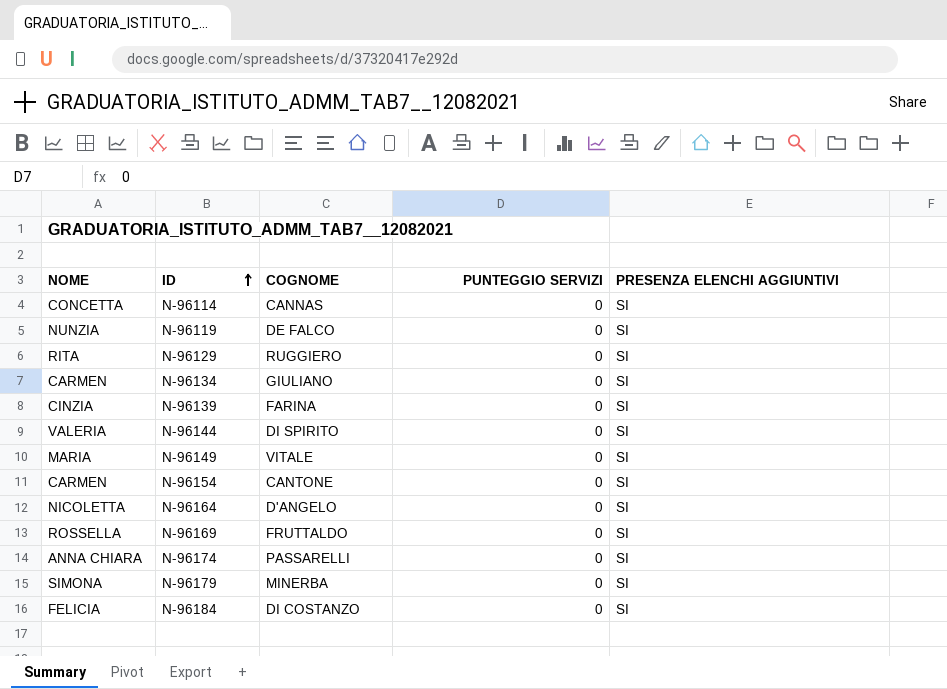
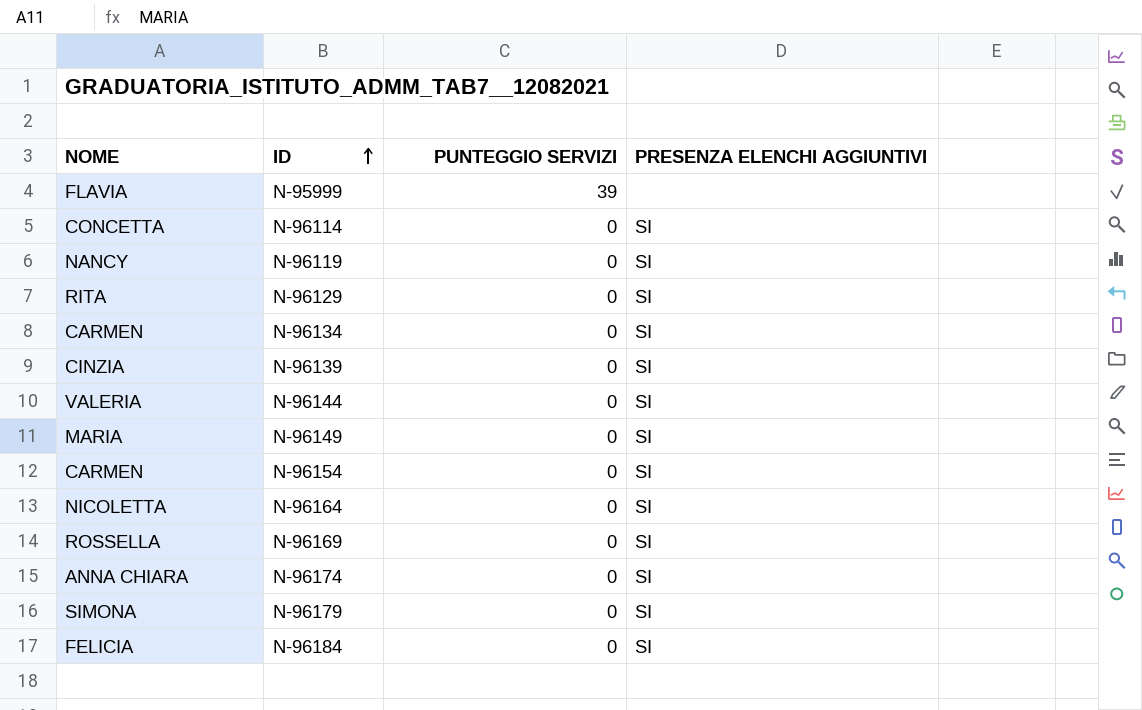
column COGNOME | position: 3 -> none
row N-95999: none -> FLAVIA | 39 | none
N-96119 | NOME: NUNZIA -> NANCY

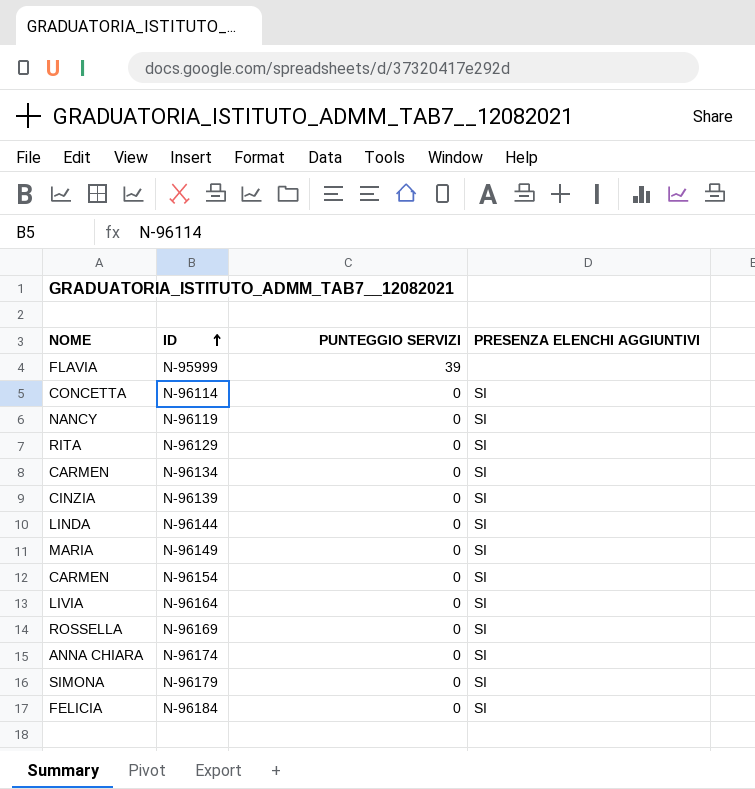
N-96144 | NOME: VALERIA -> LINDA
N-96164 | NOME: NICOLETTA -> LIVIA

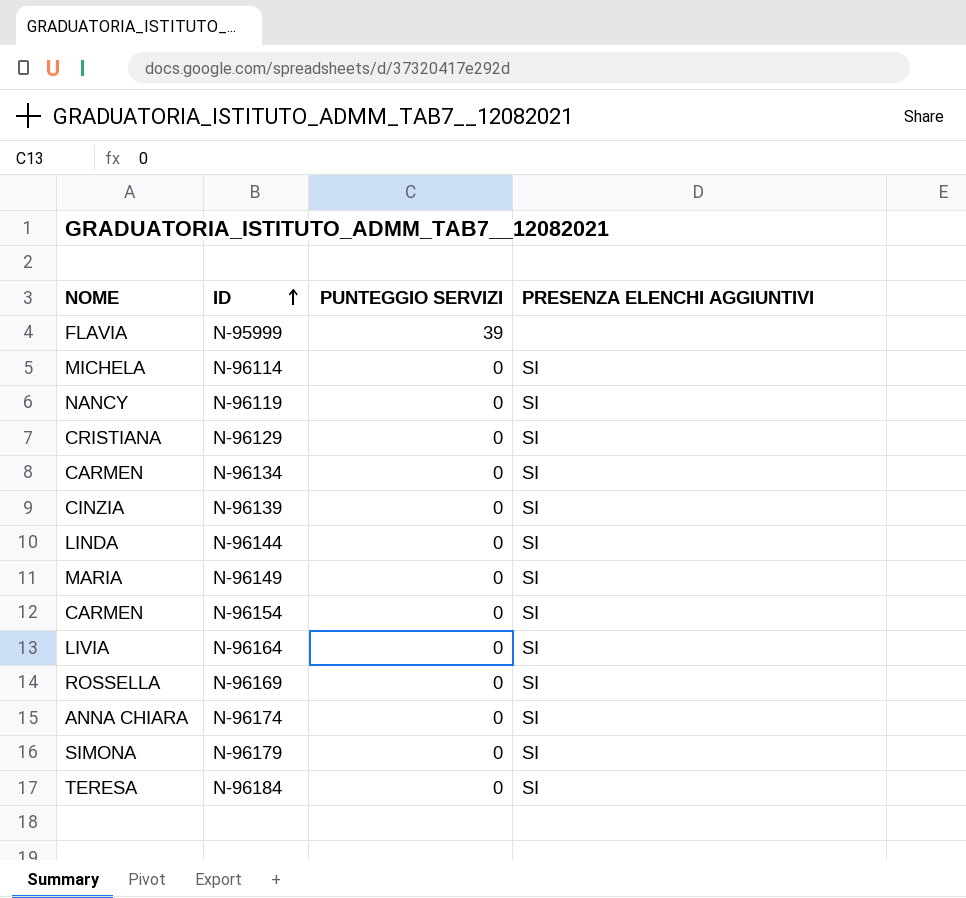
N-96114 | NOME: CONCETTA -> MICHELA
N-96129 | NOME: RITA -> CRISTIANA
N-96184 | NOME: FELICIA -> TERESA

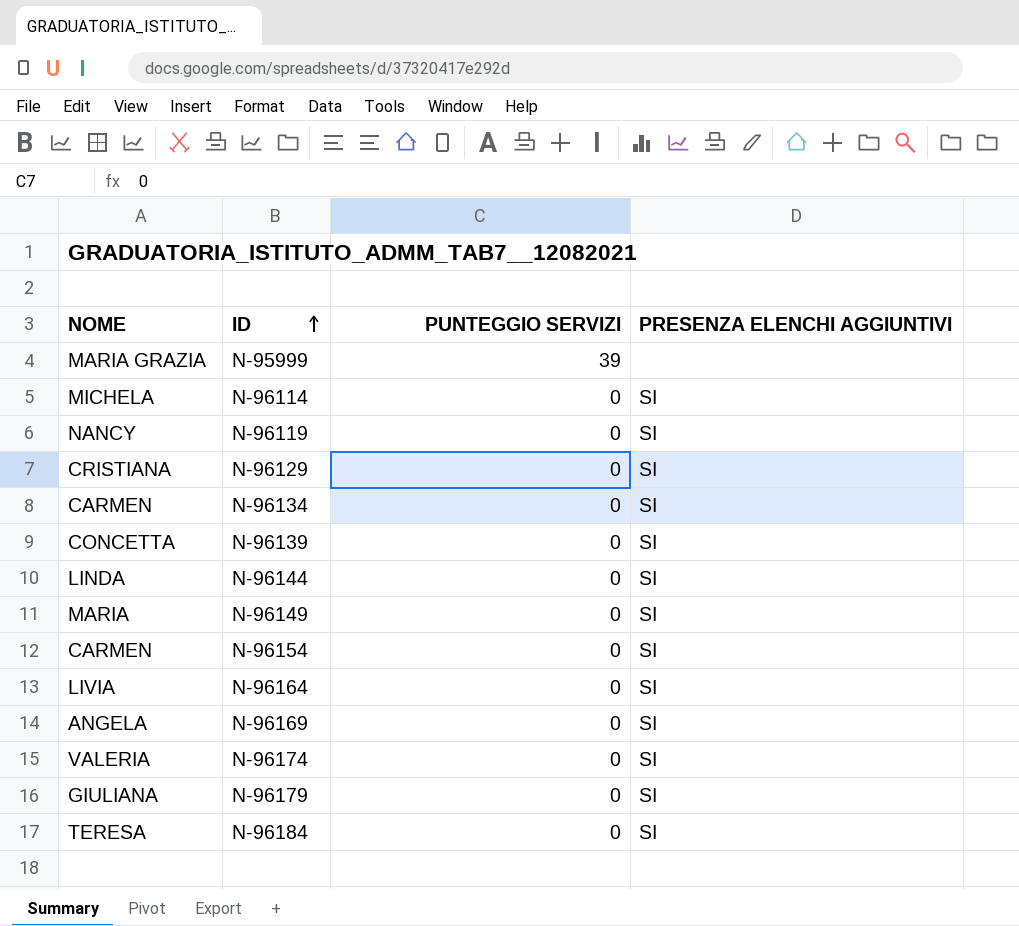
N-95999 | NOME: FLAVIA -> MARIA GRAZIA
N-96139 | NOME: CINZIA -> CONCETTA
N-96169 | NOME: ROSSELLA -> ANGELA
N-96174 | NOME: ANNA CHIARA -> VALERIA
N-96179 | NOME: SIMONA -> GIULIANA

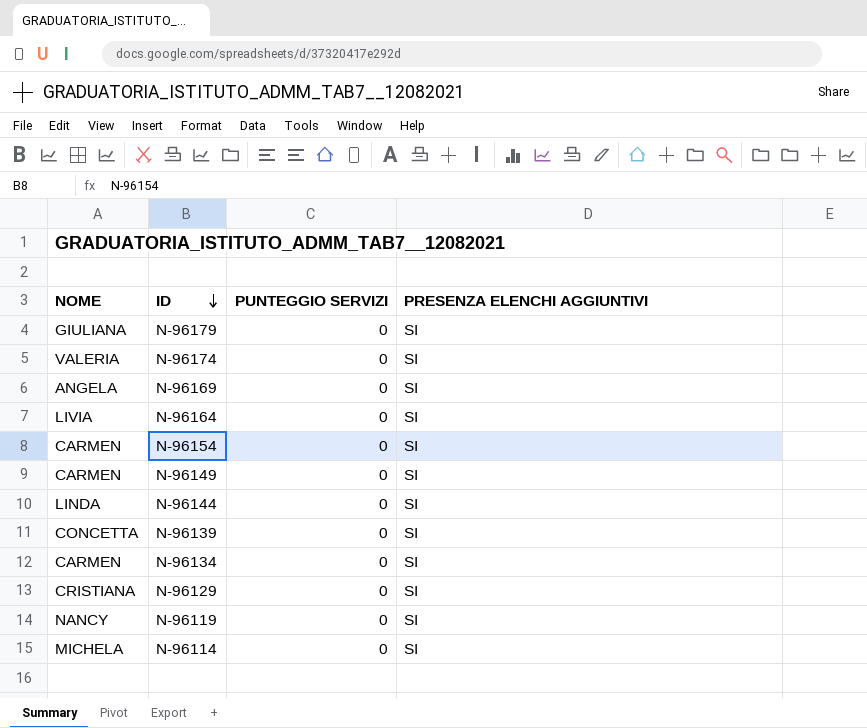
row order: ID ascending -> ID descending
row N-95999: MARIA GRAZIA | 39 | none -> none
row N-96184: TERESA | 0 | SI -> none
N-96149 | NOME: MARIA -> CARMEN

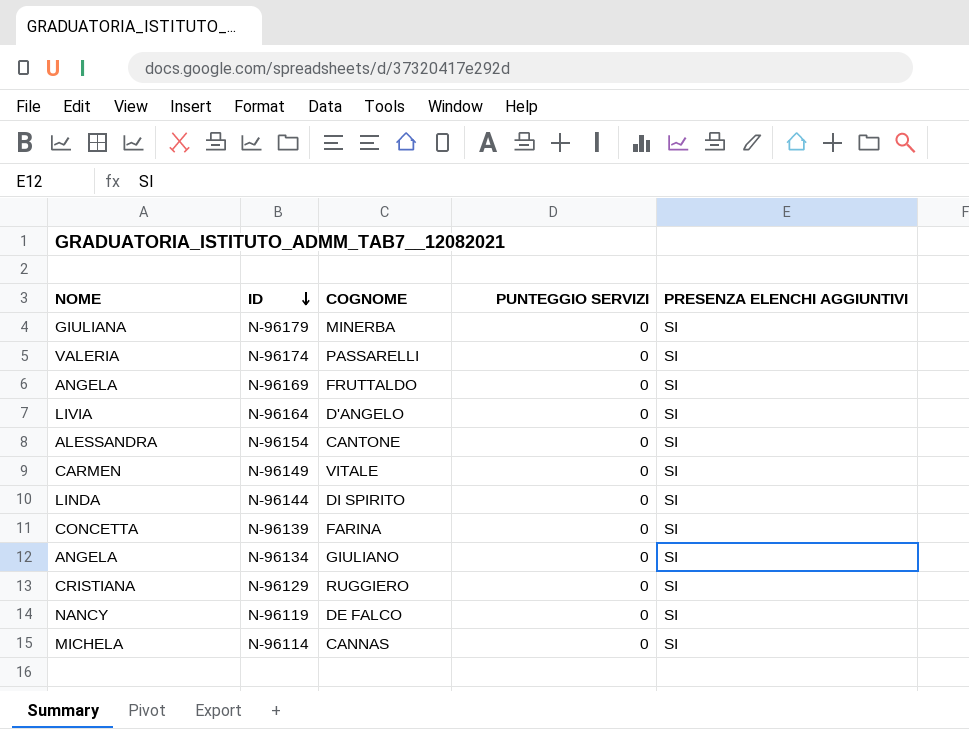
column COGNOME | position: none -> 3
N-96154 | NOME: CARMEN -> ALESSANDRA
N-96134 | NOME: CARMEN -> ANGELA

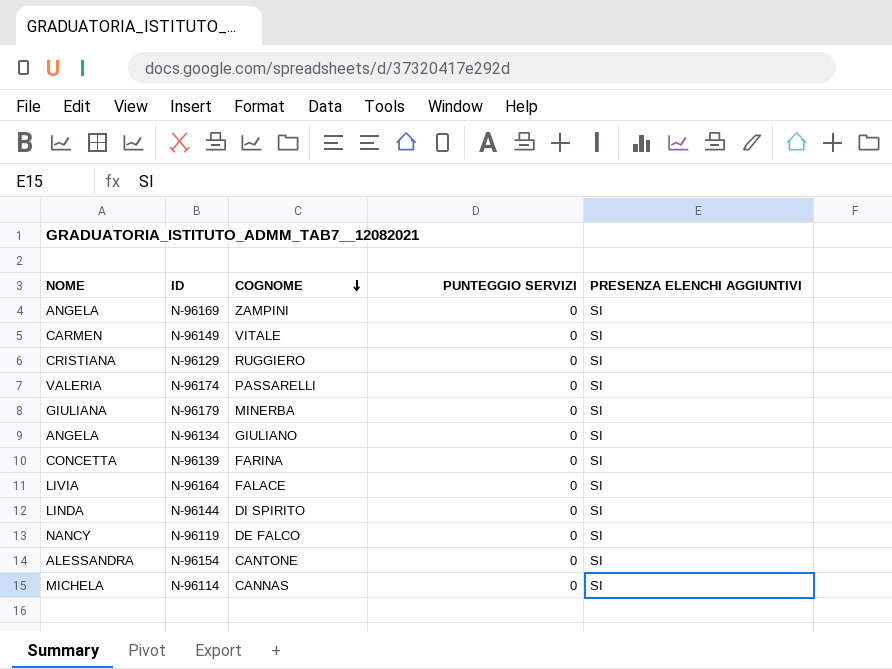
row order: ID descending -> COGNOME descending
N-96169 | COGNOME: FRUTTALDO -> ZAMPINI
N-96164 | COGNOME: D'ANGELO -> FALACE

